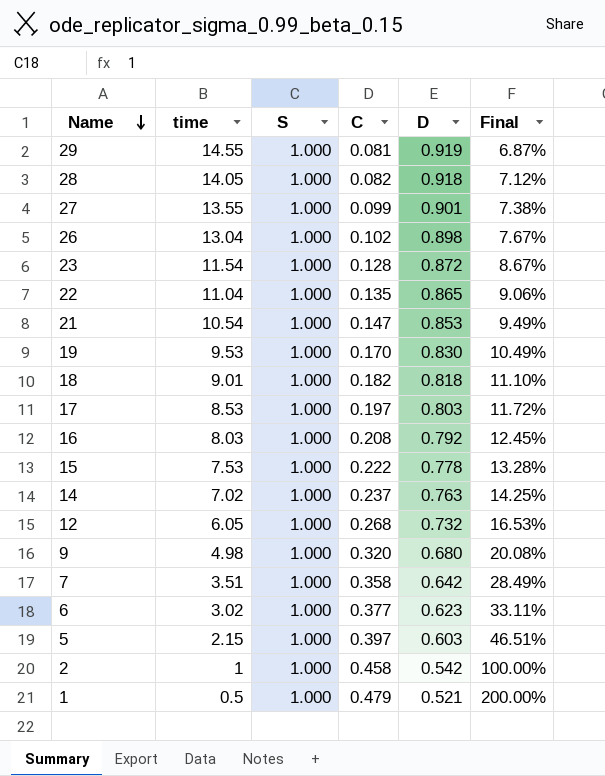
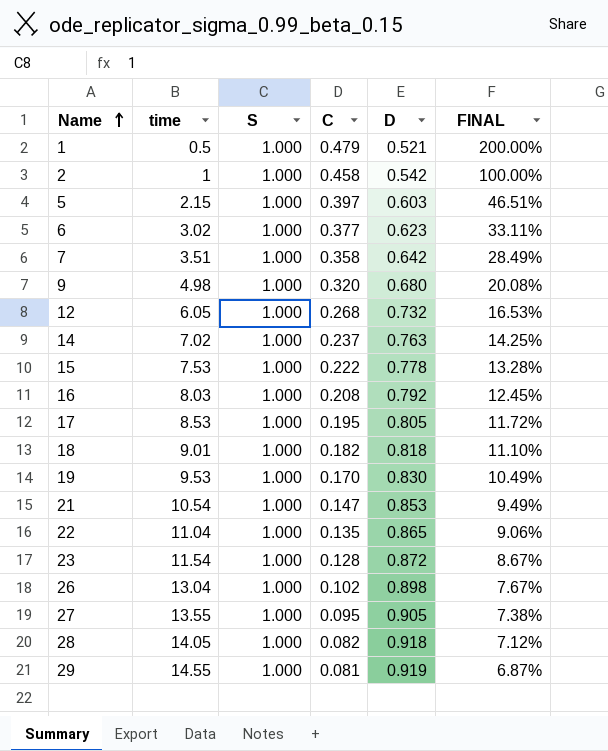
row order: Name descending -> Name ascending
column name: Final -> FINAL
17 | C: 0.197 -> 0.195
17 | D: 0.803 -> 0.805
27 | C: 0.099 -> 0.095
27 | D: 0.901 -> 0.905

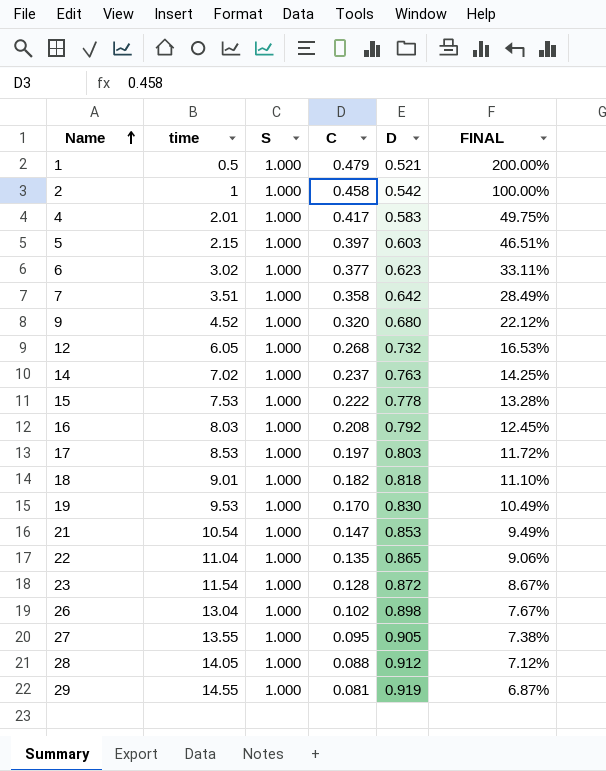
row 4: none -> 2.01 | 1.000 | 0.417 | 0.583 | 49.75%
9 | time: 4.98 -> 4.52
9 | FINAL: 20.08% -> 22.12%
17 | C: 0.195 -> 0.197
17 | D: 0.805 -> 0.803
28 | C: 0.082 -> 0.088
28 | D: 0.918 -> 0.912

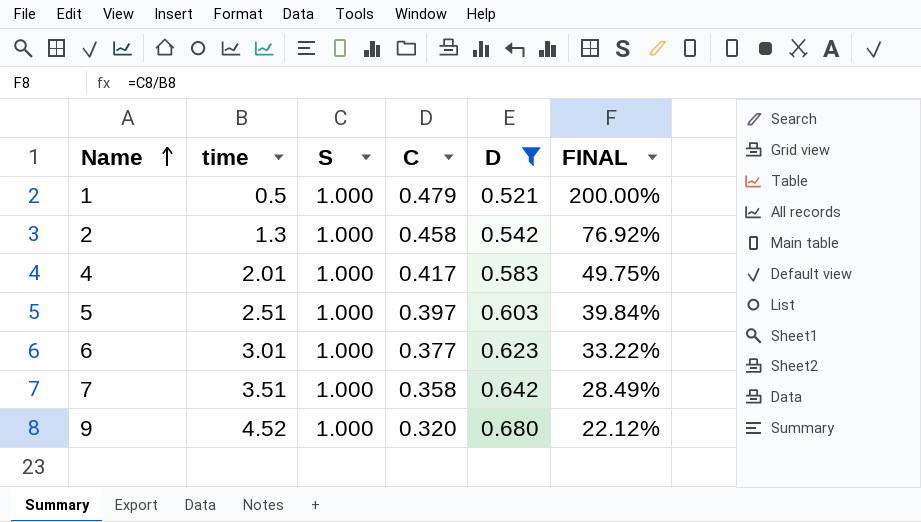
filter: none -> D <= 0.680
2 | time: 1 -> 1.3
2 | FINAL: 100.00% -> 76.92%
5 | time: 2.15 -> 2.51
5 | FINAL: 46.51% -> 39.84%
6 | time: 3.02 -> 3.01
6 | FINAL: 33.11% -> 33.22%

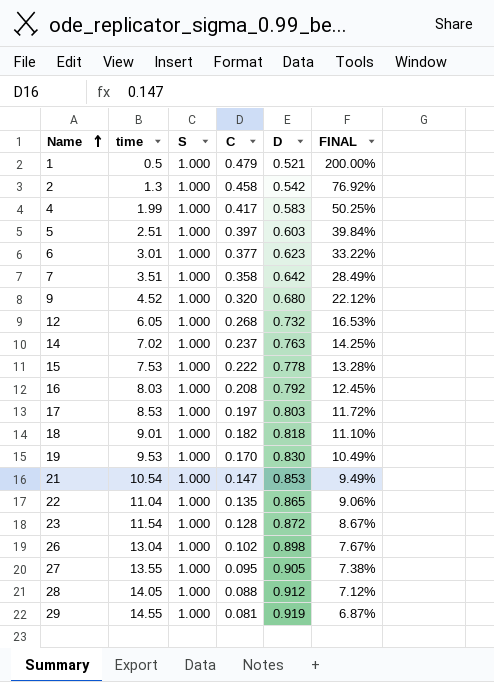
filter: D <= 0.680 -> none
4 | time: 2.01 -> 1.99
4 | FINAL: 49.75% -> 50.25%

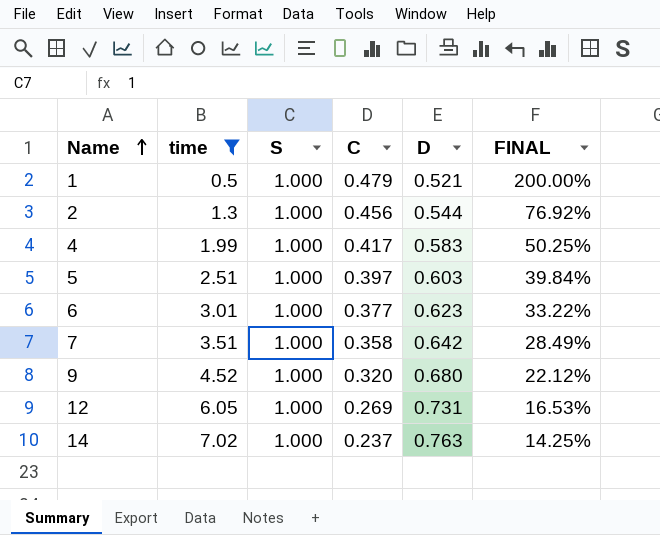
filter: none -> time <= 7.02
2 | C: 0.458 -> 0.456
2 | D: 0.542 -> 0.544
12 | C: 0.268 -> 0.269
12 | D: 0.732 -> 0.731

